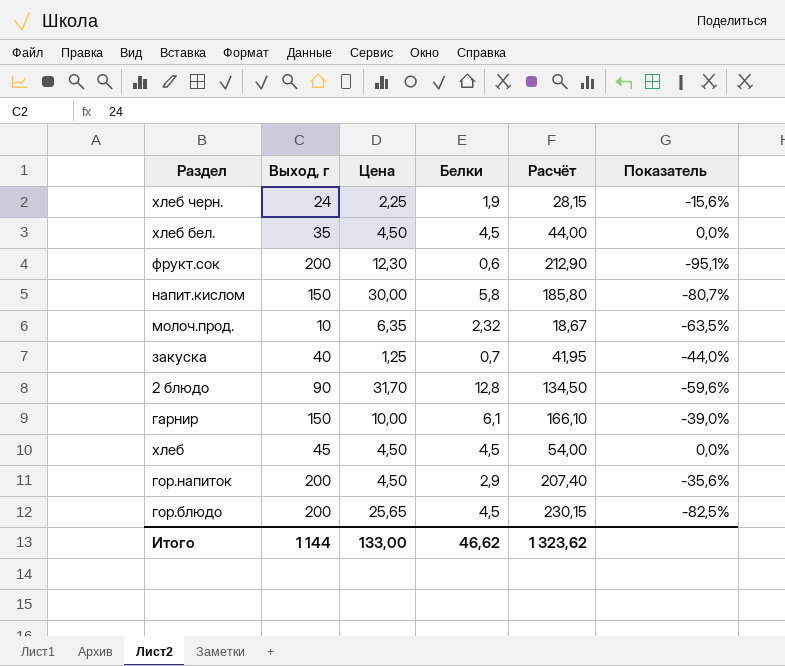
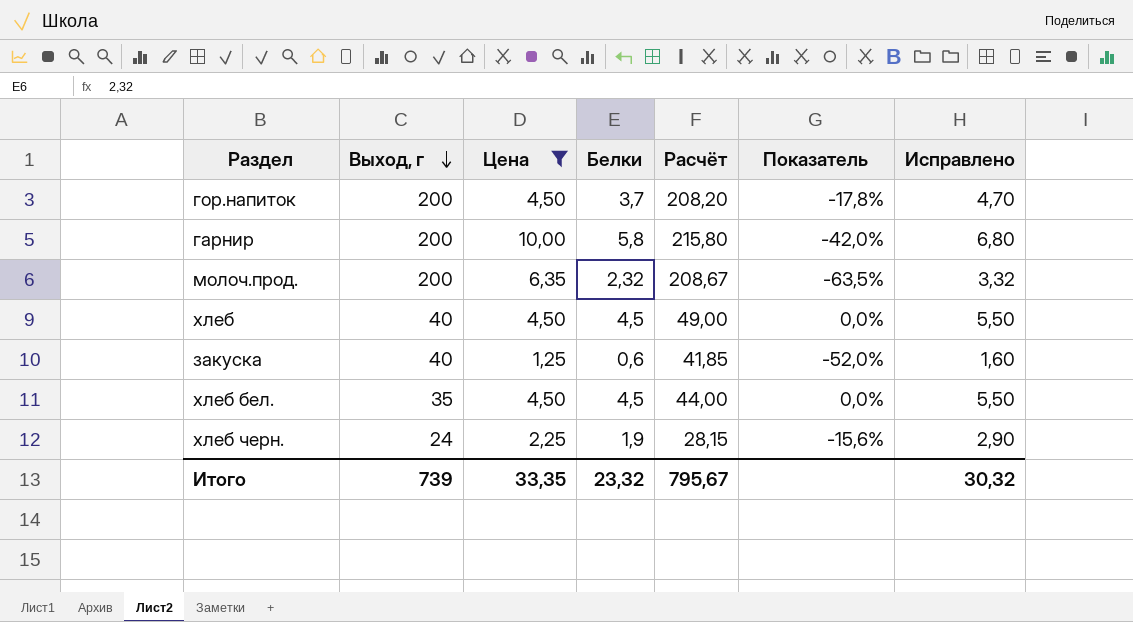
filter: none -> Цена <= 10,00
row order: none -> Выход, г descending
column Исправлено | formula: none -> [Белки] + 1
гор.напиток | Белки: 2,9 -> 3,7
гор.напиток | Расчёт: 207,40 -> 208,20
гор.напиток | Показатель: -35,6% -> -17,8%
гарнир | Выход, г: 150 -> 200
гарнир | Белки: 6,1 -> 5,8
гарнир | Расчёт: 166,10 -> 215,80
гарнир | Показатель: -39,0% -> -42,0%
молоч.прод. | Выход, г: 10 -> 200
молоч.прод. | Расчёт: 18,67 -> 208,67
хлеб | Выход, г: 45 -> 40
хлеб | Расчёт: 54,00 -> 49,00
закуска | Белки: 0,7 -> 0,6
закуска | Расчёт: 41,95 -> 41,85
закуска | Показатель: -44,0% -> -52,0%
Итого | Выход, г: 1 144 -> 739
Итого | Цена: 133,00 -> 33,35
Итого | Белки: 46,62 -> 23,32
Итого | Расчёт: 1 323,62 -> 795,67

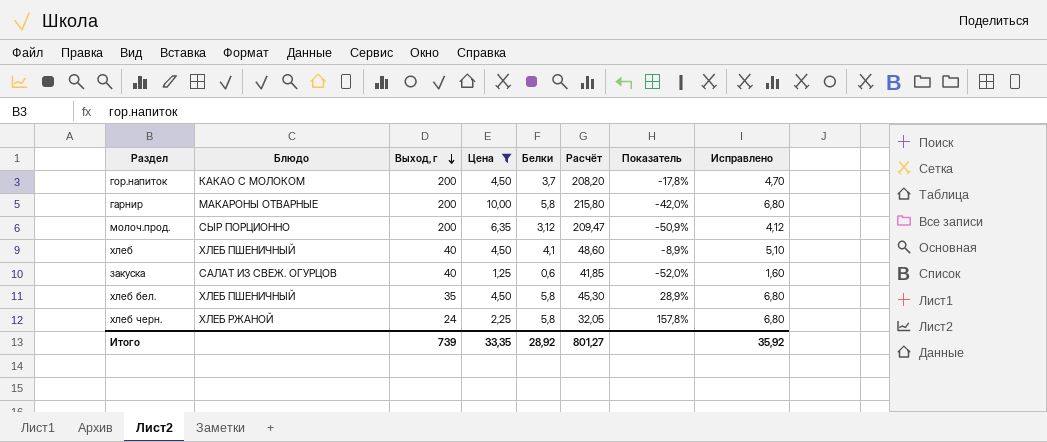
column Блюдо | position: none -> 2
молоч.прод. | Белки: 2,32 -> 3,12
молоч.прод. | Расчёт: 208,67 -> 209,47
молоч.прод. | Показатель: -63,5% -> -50,9%
молоч.прод. | Исправлено: 3,32 -> 4,12
хлеб | Белки: 4,5 -> 4,1
хлеб | Расчёт: 49,00 -> 48,60
хлеб | Показатель: 0,0% -> -8,9%
хлеб | Исправлено: 5,50 -> 5,10
хлеб бел. | Белки: 4,5 -> 5,8
хлеб бел. | Расчёт: 44,00 -> 45,30
хлеб бел. | Показатель: 0,0% -> 28,9%
хлеб бел. | Исправлено: 5,50 -> 6,80
хлеб черн. | Белки: 1,9 -> 5,8
хлеб черн. | Расчёт: 28,15 -> 32,05
хлеб черн. | Показатель: -15,6% -> 157,8%
хлеб черн. | Исправлено: 2,90 -> 6,80
Итого | Белки: 23,32 -> 28,92
Итого | Расчёт: 795,67 -> 801,27
Итого | Исправлено: 30,32 -> 35,92

